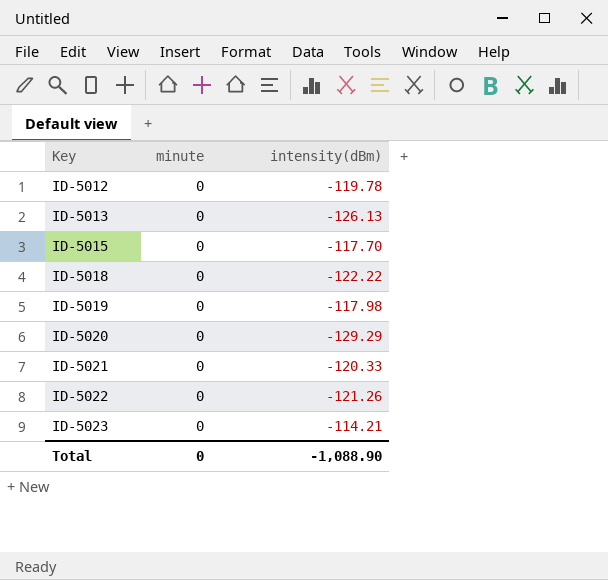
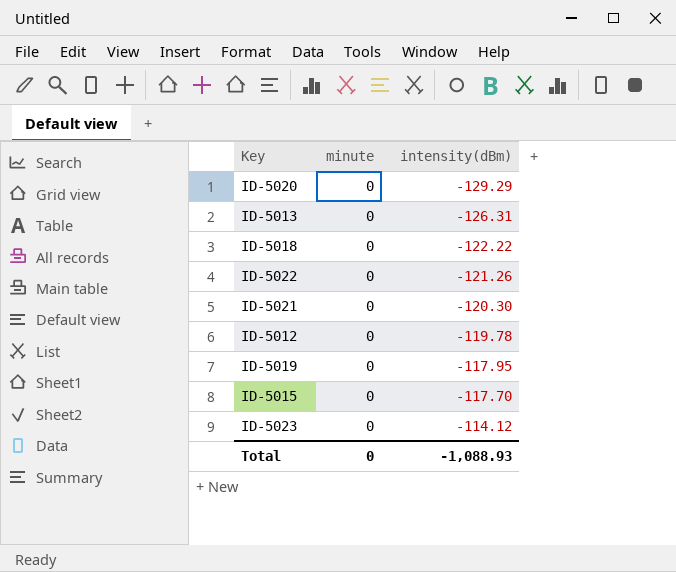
row order: Key ascending -> intensity(dBm) ascending
ID-5013 | intensity(dBm): -126.13 -> -126.31
ID-5021 | intensity(dBm): -120.33 -> -120.30
ID-5019 | intensity(dBm): -117.98 -> -117.95
ID-5023 | intensity(dBm): -114.21 -> -114.12
Total | intensity(dBm): -1,088.90 -> -1,088.93

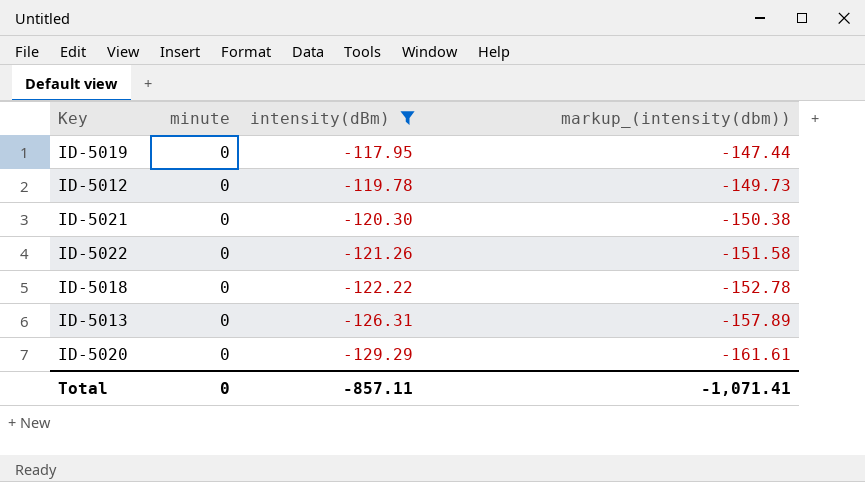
filter: none -> intensity(dBm) <= -117.95
row order: intensity(dBm) ascending -> intensity(dBm) descending
column markup_(intensity(dbm)) | formula: none -> [intensity(dBm)] * 1.25
Total | intensity(dBm): -1,088.93 -> -857.11

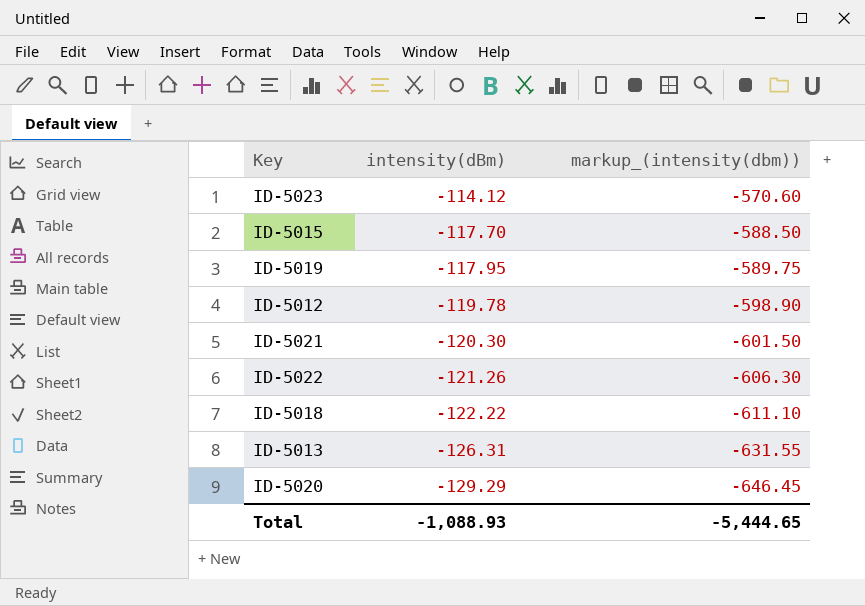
filter: intensity(dBm) <= -117.95 -> none
column minute | position: 2 -> none
column markup_(intensity(dbm)) | formula: [intensity(dBm)] * 1.25 -> [intensity(dBm)] * 5
Total | intensity(dBm): -857.11 -> -1,088.93
Total | markup_(intensity(dbm)): -1,071.41 -> -5,444.65

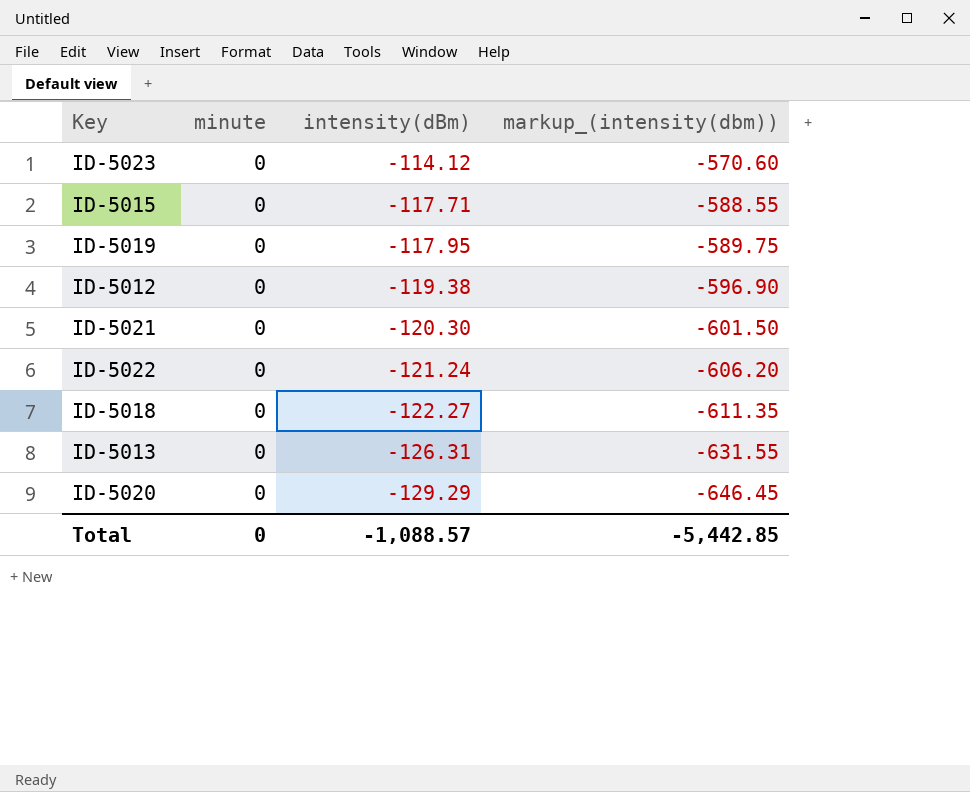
column minute | position: none -> 2
ID-5015 | intensity(dBm): -117.70 -> -117.71
ID-5015 | markup_(intensity(dbm)): -588.50 -> -588.55
ID-5012 | intensity(dBm): -119.78 -> -119.38
ID-5012 | markup_(intensity(dbm)): -598.90 -> -596.90
ID-5022 | intensity(dBm): -121.26 -> -121.24
ID-5022 | markup_(intensity(dbm)): -606.30 -> -606.20
ID-5018 | intensity(dBm): -122.22 -> -122.27
ID-5018 | markup_(intensity(dbm)): -611.10 -> -611.35
Total | intensity(dBm): -1,088.93 -> -1,088.57
Total | markup_(intensity(dbm)): -5,444.65 -> -5,442.85

